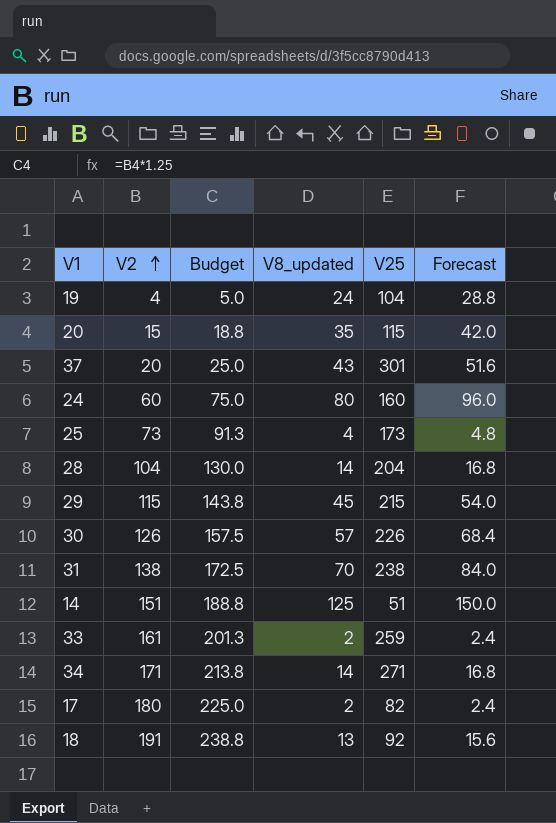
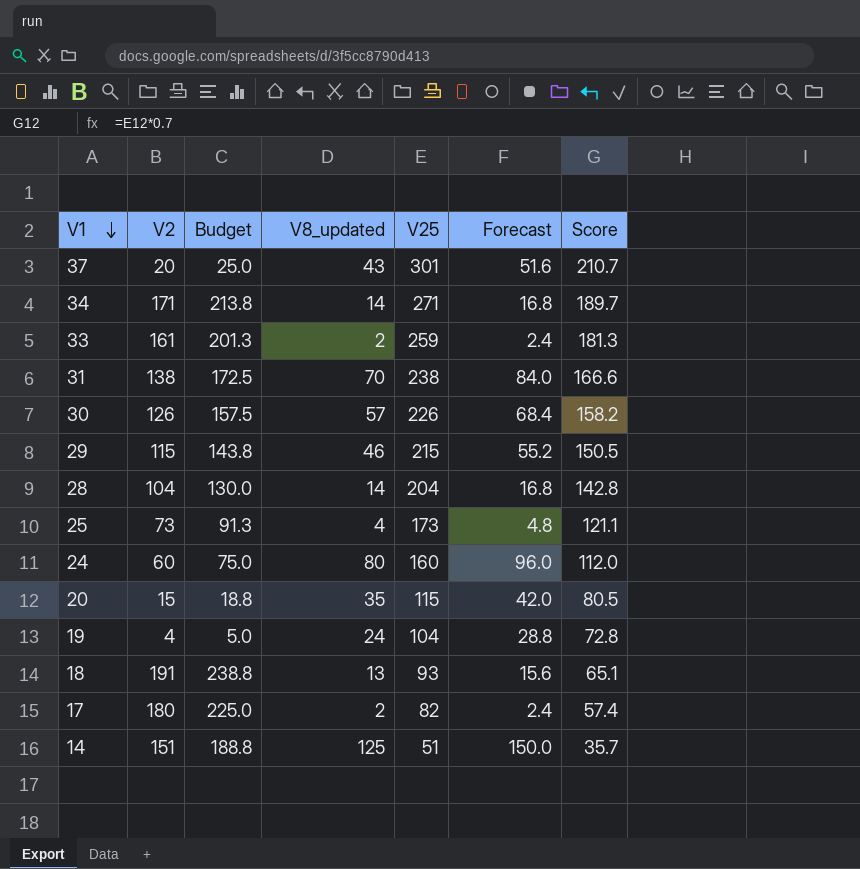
row order: V2 ascending -> V1 descending
column Score | formula: none -> [V25] * 0.7
29 | V8_updated: 45 -> 46
29 | Forecast: 54.0 -> 55.2
18 | V25: 92 -> 93

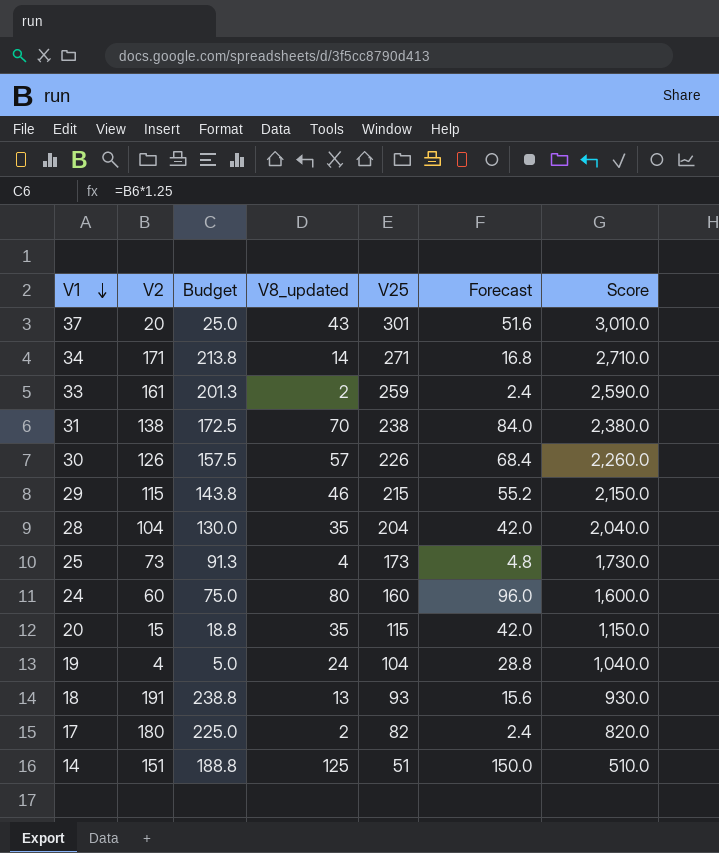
column Score | formula: [V25] * 0.7 -> [V25] * 10
28 | V8_updated: 14 -> 35
28 | Forecast: 16.8 -> 42.0

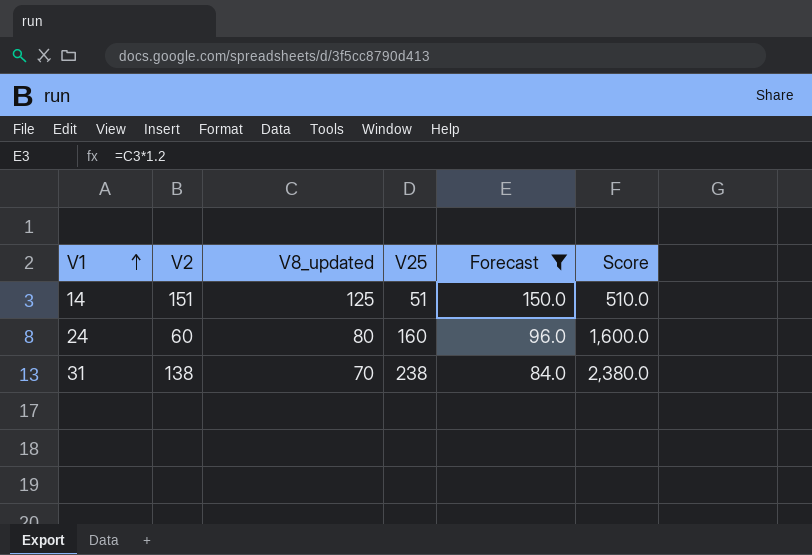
filter: none -> Forecast >= 84.0
row order: V1 descending -> V1 ascending
column Budget | formula: [V2] * 1.25 -> none

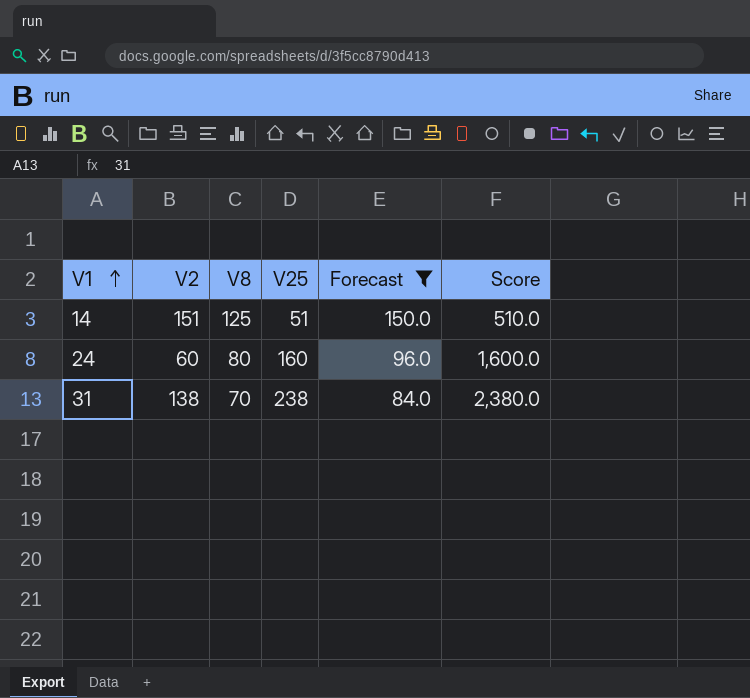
column name: V8_updated -> V8

